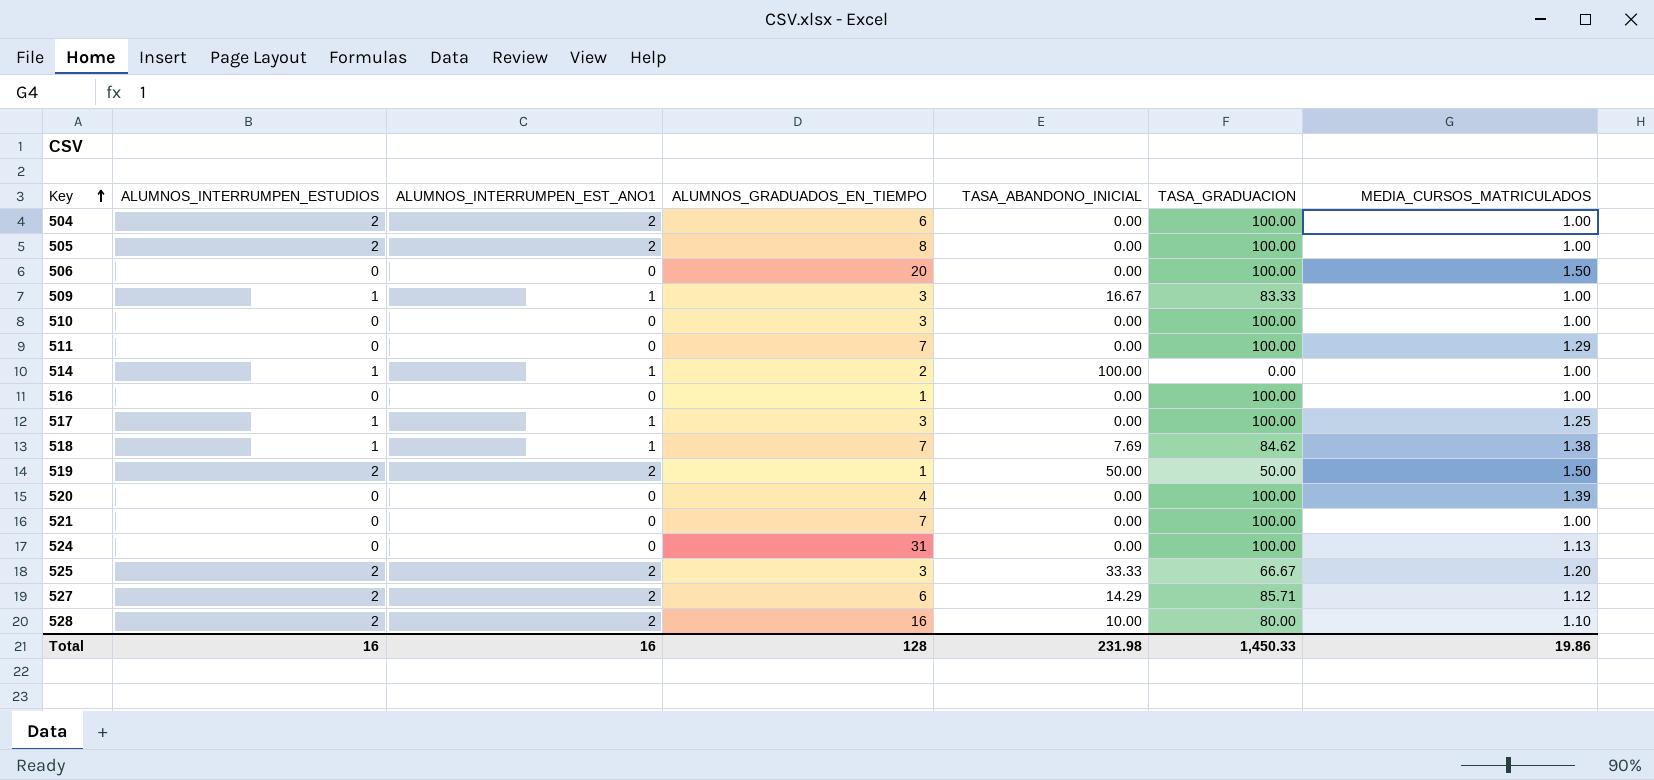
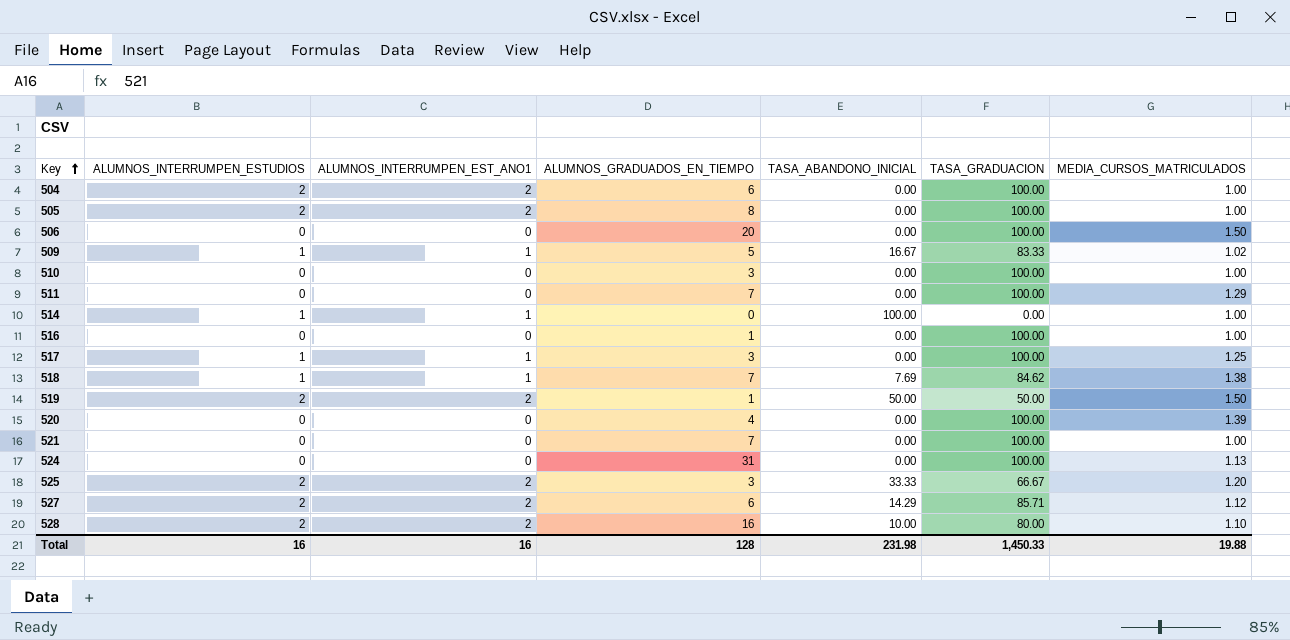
509 | ALUMNOS_GRADUADOS_EN_TIEMPO: 3 -> 5
509 | MEDIA_CURSOS_MATRICULADOS: 1.00 -> 1.02
514 | ALUMNOS_GRADUADOS_EN_TIEMPO: 2 -> 0
Total | MEDIA_CURSOS_MATRICULADOS: 19.86 -> 19.88

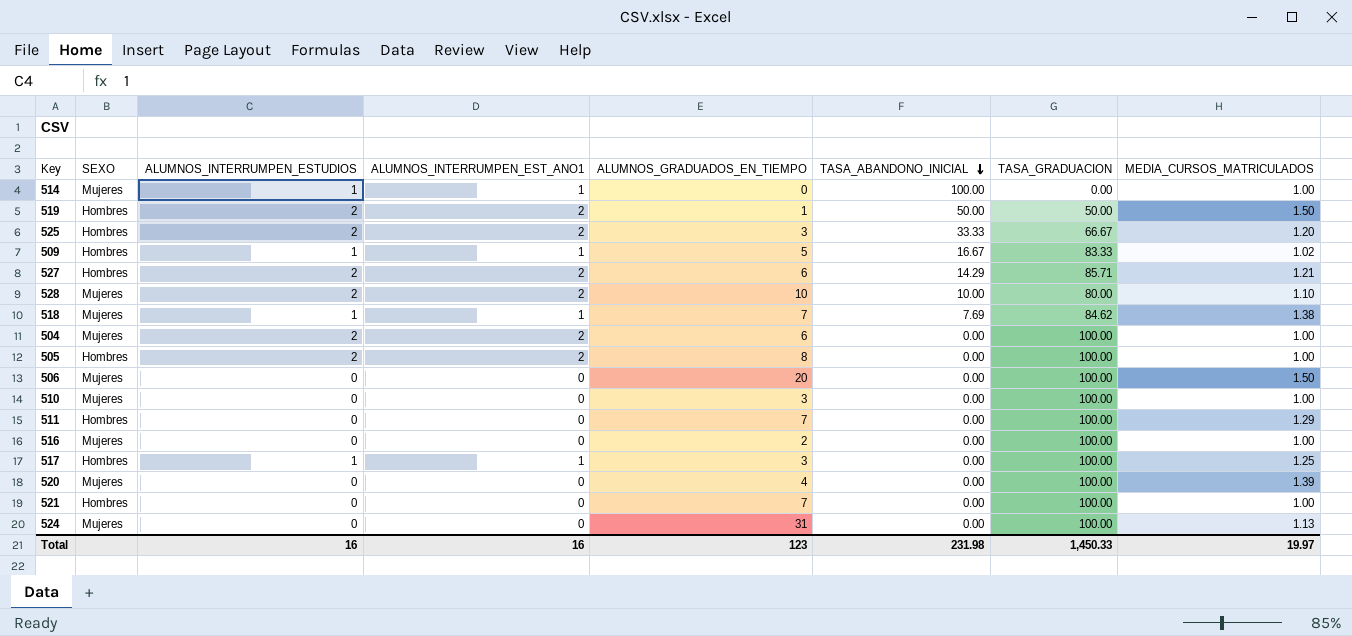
row order: Key ascending -> TASA_ABANDONO_INICIAL descending
column SEXO | position: none -> 2
527 | MEDIA_CURSOS_MATRICULADOS: 1.12 -> 1.21
528 | ALUMNOS_GRADUADOS_EN_TIEMPO: 16 -> 10
516 | ALUMNOS_GRADUADOS_EN_TIEMPO: 1 -> 2
Total | ALUMNOS_GRADUADOS_EN_TIEMPO: 128 -> 123
Total | MEDIA_CURSOS_MATRICULADOS: 19.88 -> 19.97

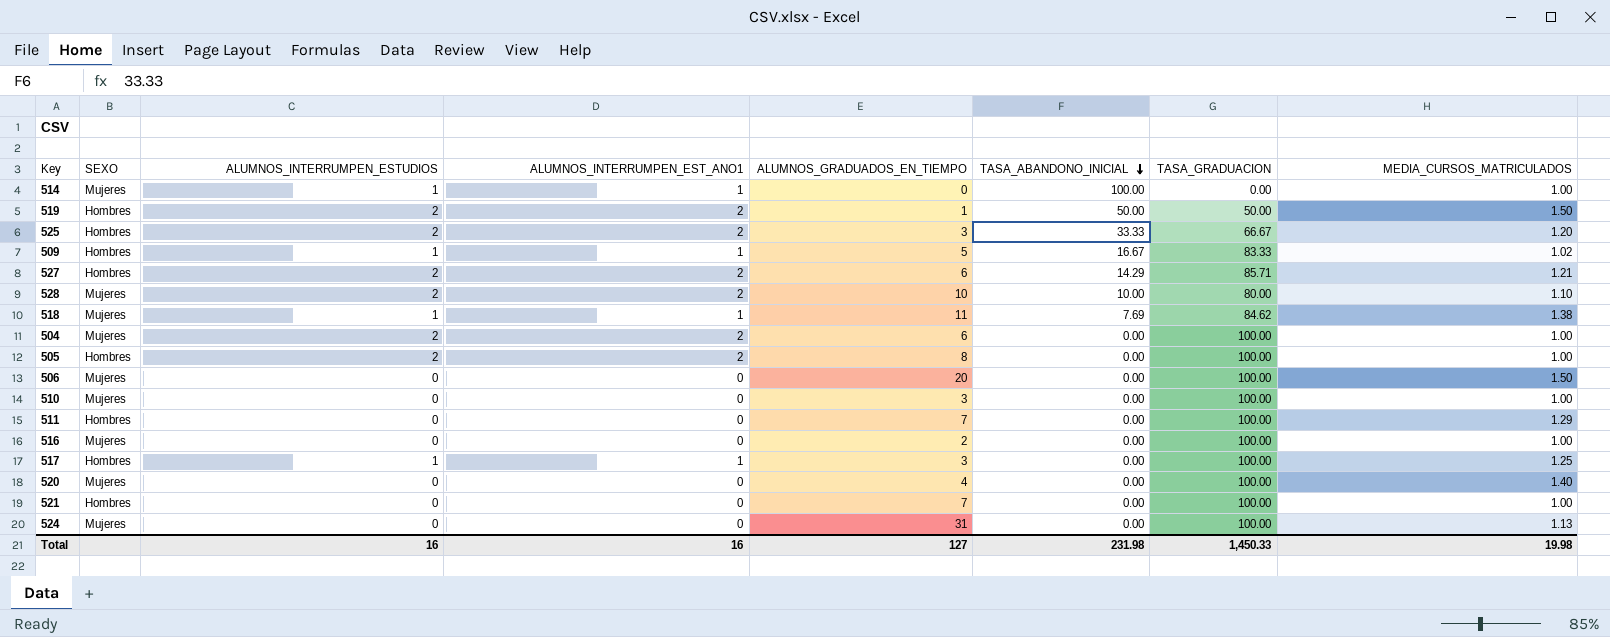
518 | ALUMNOS_GRADUADOS_EN_TIEMPO: 7 -> 11
520 | MEDIA_CURSOS_MATRICULADOS: 1.39 -> 1.40
Total | ALUMNOS_GRADUADOS_EN_TIEMPO: 123 -> 127
Total | MEDIA_CURSOS_MATRICULADOS: 19.97 -> 19.98

